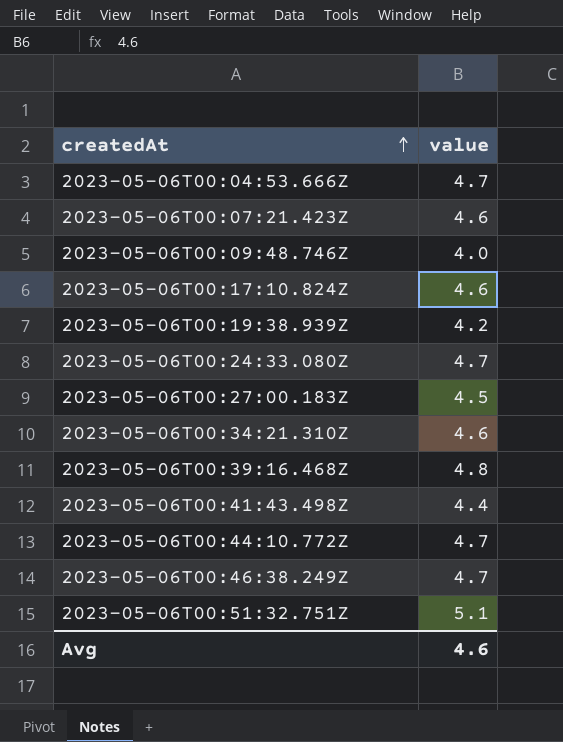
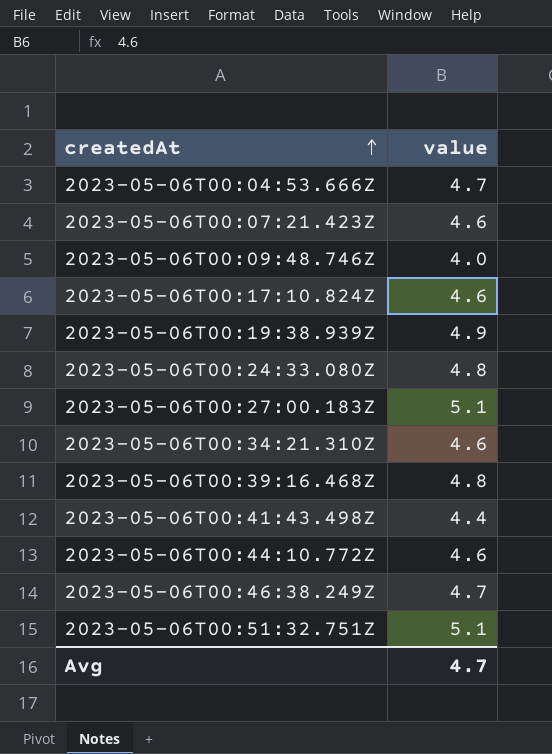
2023-05-06T00:19:38.939Z | value: 4.2 -> 4.9
2023-05-06T00:24:33.080Z | value: 4.7 -> 4.8
2023-05-06T00:27:00.183Z | value: 4.5 -> 5.1
2023-05-06T00:44:10.772Z | value: 4.7 -> 4.6
Avg | value: 4.6 -> 4.7

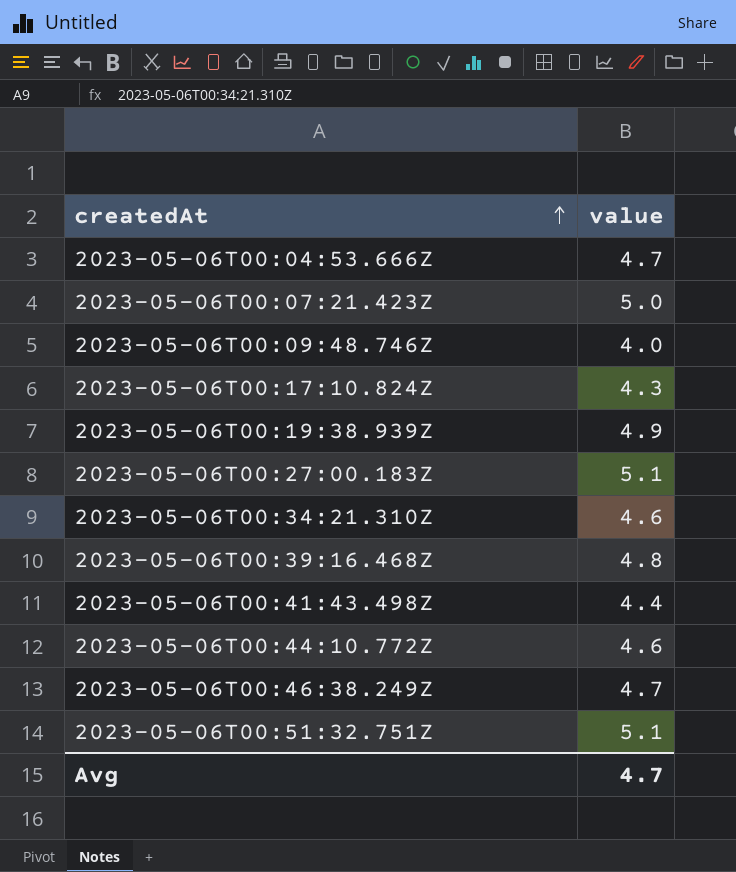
row 2023-05-06T00:24:33.080Z: 4.8 -> none
2023-05-06T00:07:21.423Z | value: 4.6 -> 5.0
2023-05-06T00:17:10.824Z | value: 4.6 -> 4.3

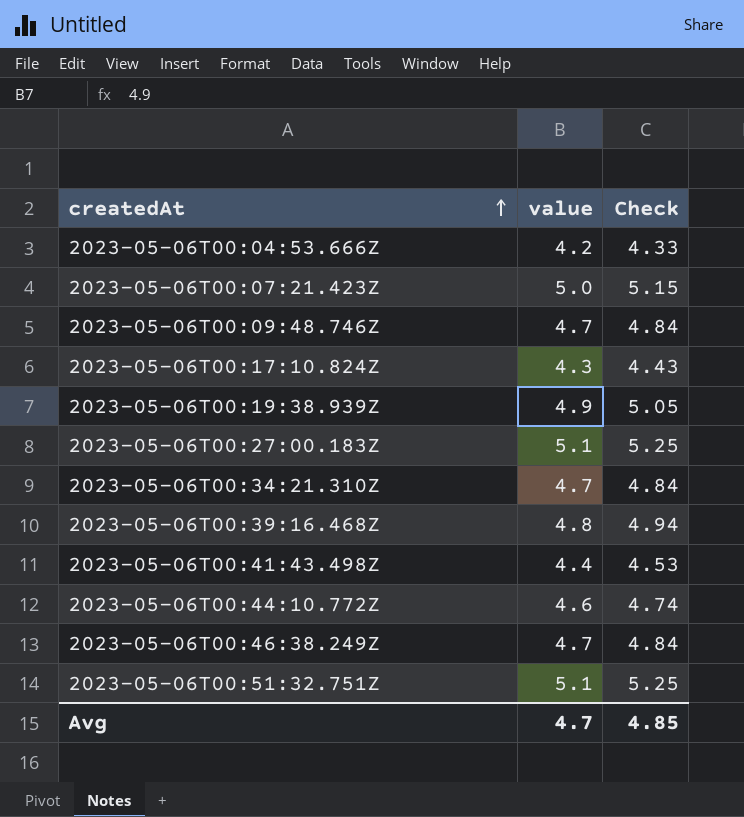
column Check | formula: none -> [value] * 1.03
2023-05-06T00:04:53.666Z | value: 4.7 -> 4.2
2023-05-06T00:09:48.746Z | value: 4.0 -> 4.7
2023-05-06T00:34:21.310Z | value: 4.6 -> 4.7

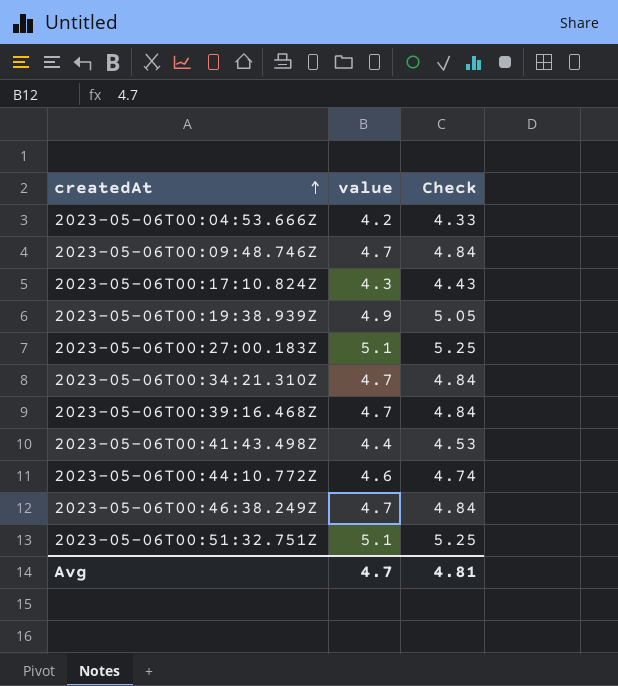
row 2023-05-06T00:07:21.423Z: 5.0 | 5.15 -> none
2023-05-06T00:39:16.468Z | value: 4.8 -> 4.7
2023-05-06T00:39:16.468Z | Check: 4.94 -> 4.84
Avg | Check: 4.85 -> 4.81

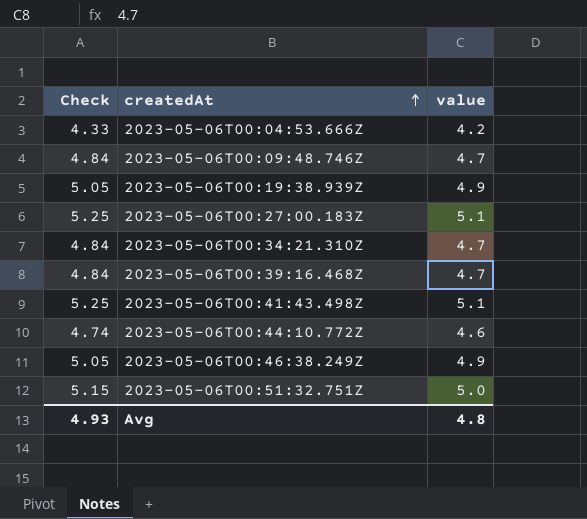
column Check | position: 3 -> 1
row 2023-05-06T00:17:10.824Z: 4.3 | 4.43 -> none
2023-05-06T00:41:43.498Z | Check: 4.53 -> 5.25
2023-05-06T00:41:43.498Z | value: 4.4 -> 5.1
2023-05-06T00:46:38.249Z | Check: 4.84 -> 5.05
2023-05-06T00:46:38.249Z | value: 4.7 -> 4.9
2023-05-06T00:51:32.751Z | Check: 5.25 -> 5.15
2023-05-06T00:51:32.751Z | value: 5.1 -> 5.0
Avg | Check: 4.81 -> 4.93
Avg | value: 4.7 -> 4.8

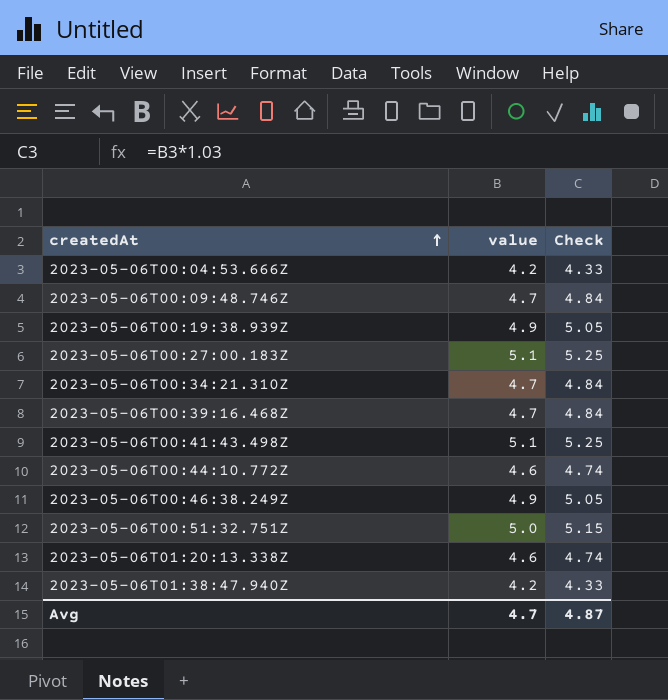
column Check | position: 1 -> 3
row 2023-05-06T01:20:13.338Z: none -> 4.6 | 4.74
row 2023-05-06T01:38:47.940Z: none -> 4.2 | 4.33
Avg | value: 4.8 -> 4.7
Avg | Check: 4.93 -> 4.87

